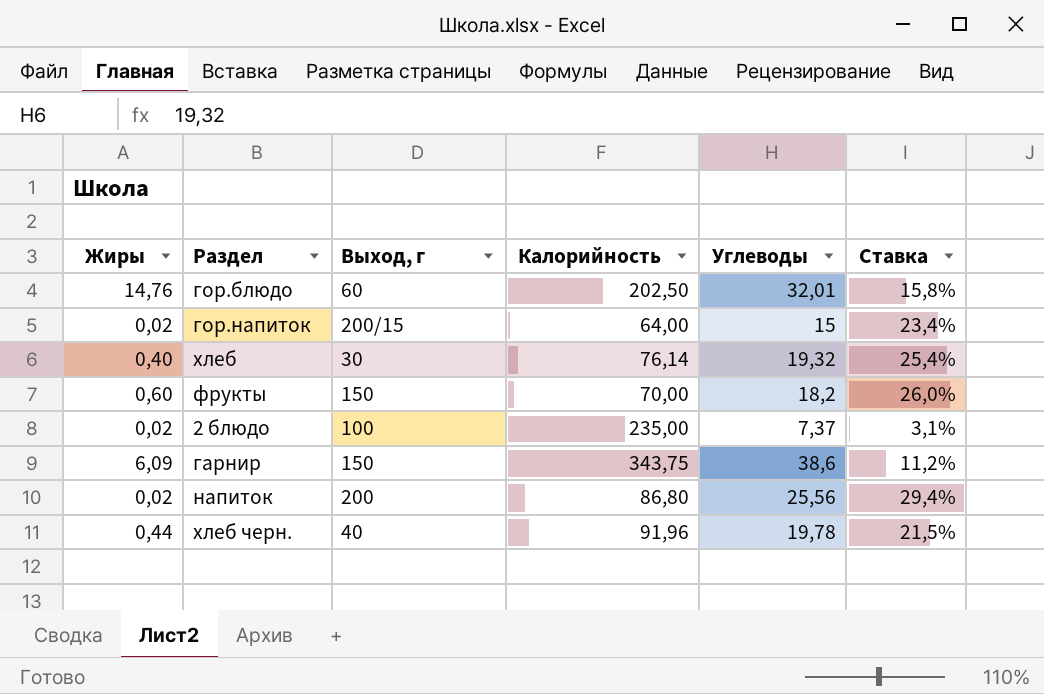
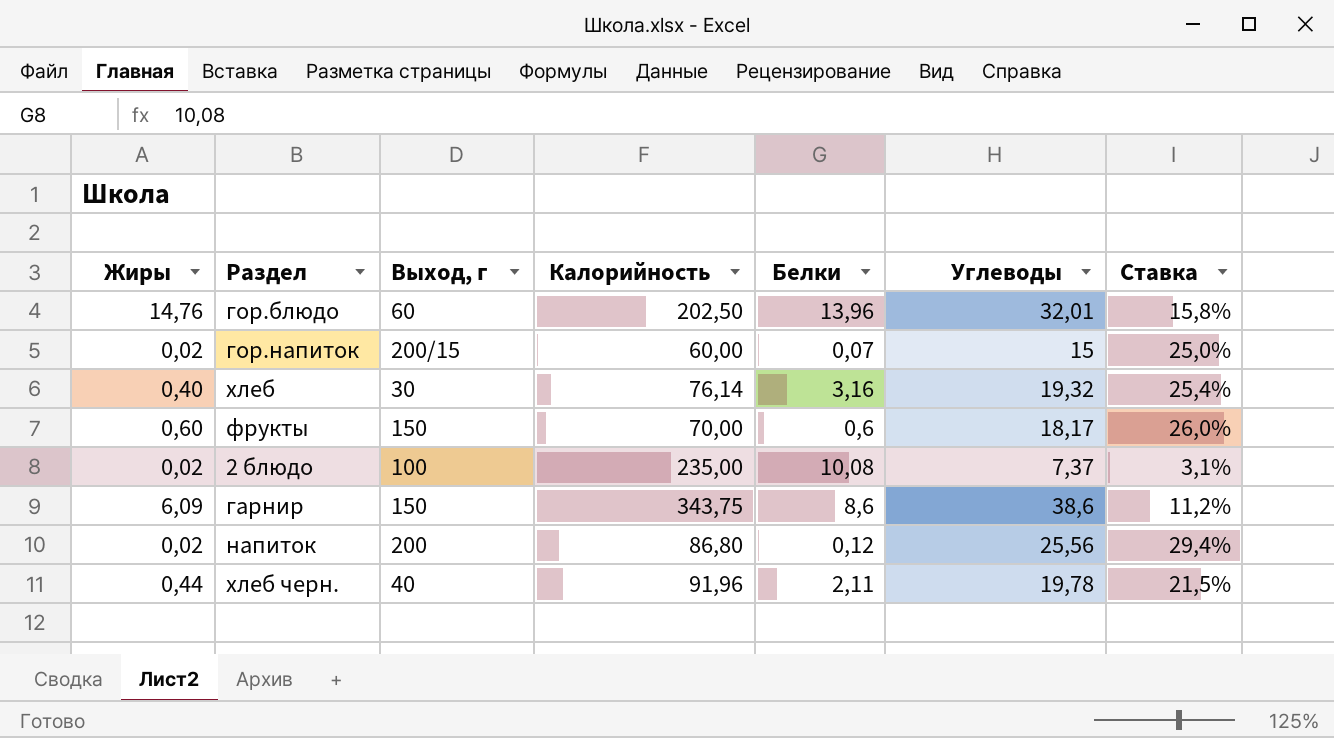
column Белки | position: none -> 5
гор.напиток | Калорийность: 64,00 -> 60,00
гор.напиток | Ставка: 23,4% -> 25,0%
фрукты | Углеводы: 18,2 -> 18,17

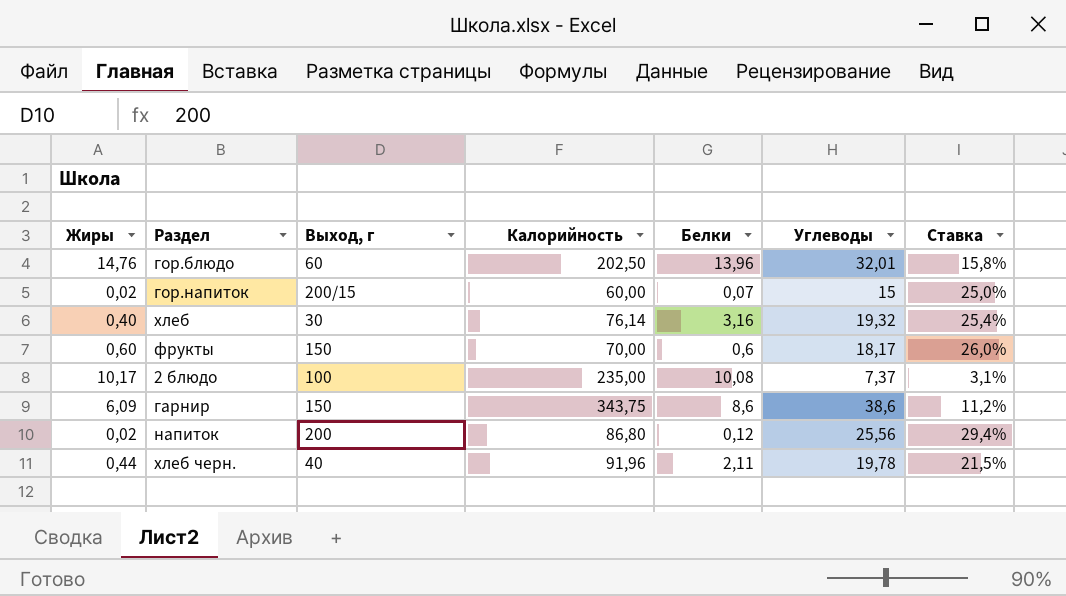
2 блюдо | Жиры: 0,02 -> 10,17

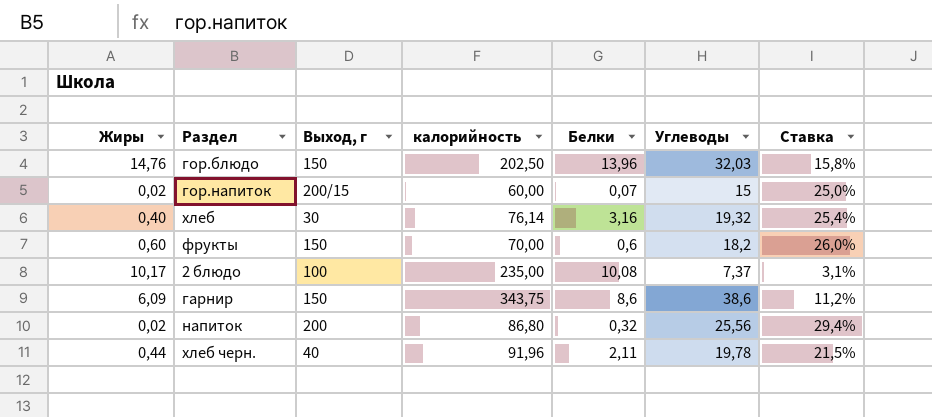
column name: Калорийность -> калорийность
гор.блюдо | Выход, г: 60 -> 150
гор.блюдо | Углеводы: 32,01 -> 32,03
фрукты | Углеводы: 18,17 -> 18,2
напиток | Белки: 0,12 -> 0,32

